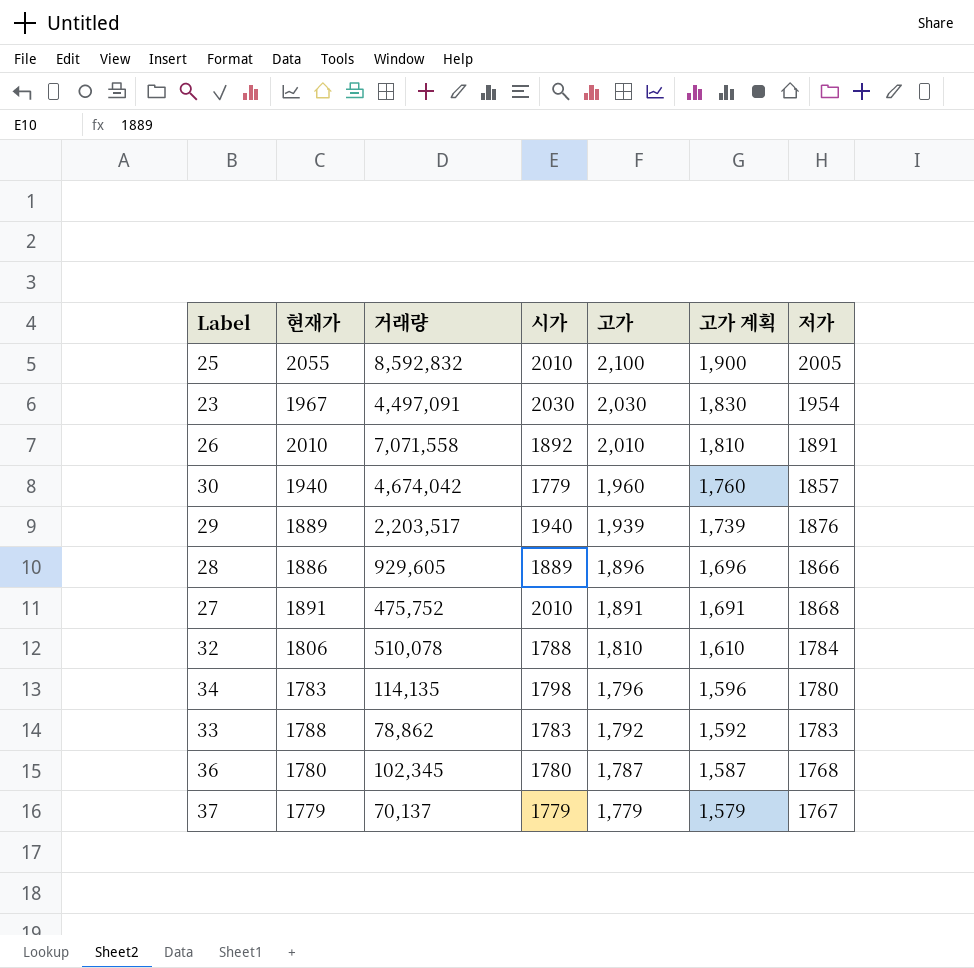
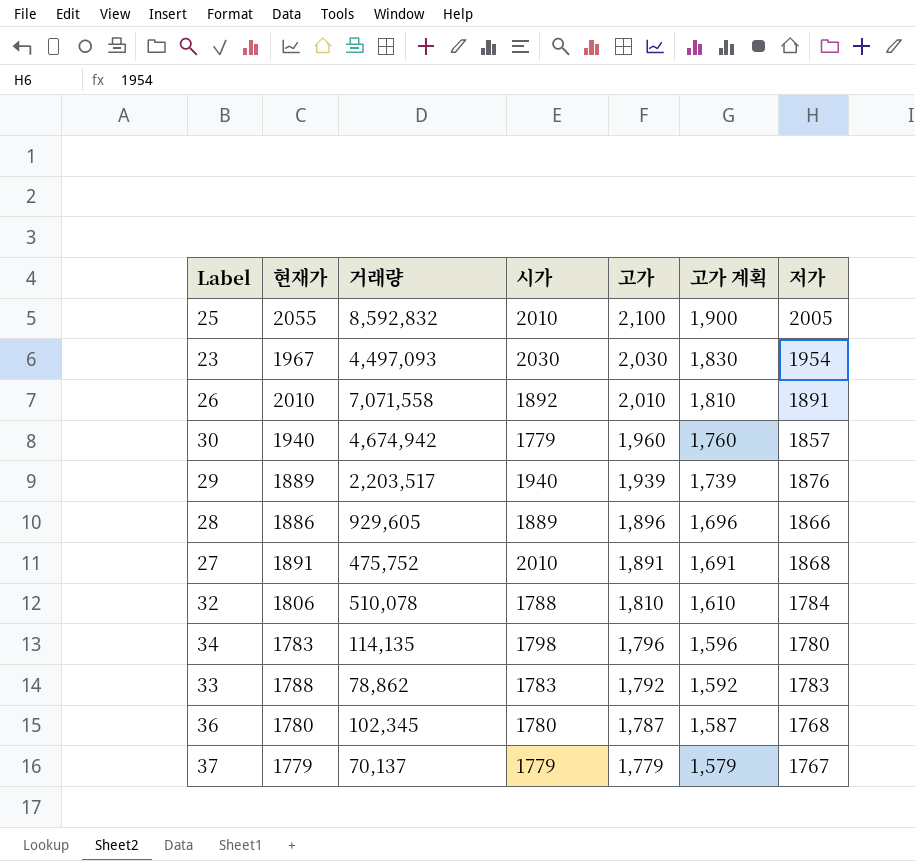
23 | 거래량: 4,497,091 -> 4,497,093
30 | 거래량: 4,674,042 -> 4,674,942

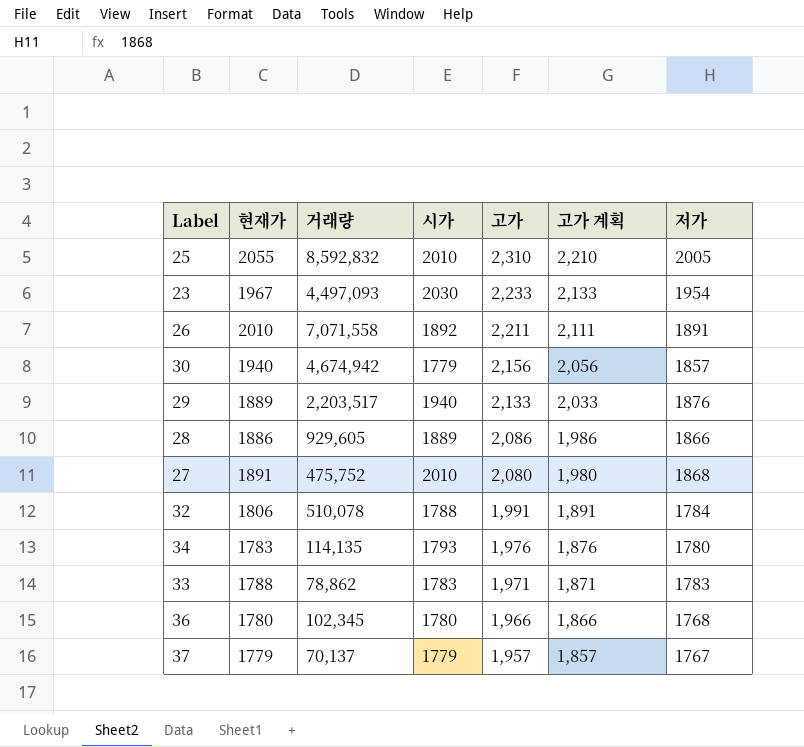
column 고가 계획 | formula: [고가] - 200 -> [고가] - 100
25 | 고가: 2,100 -> 2,310
23 | 고가: 2,030 -> 2,233
26 | 고가: 2,010 -> 2,211
30 | 고가: 1,960 -> 2,156
29 | 고가: 1,939 -> 2,133
28 | 고가: 1,896 -> 2,086
27 | 고가: 1,891 -> 2,080
32 | 고가: 1,810 -> 1,991
34 | 시가: 1798 -> 1793
34 | 고가: 1,796 -> 1,976
33 | 고가: 1,792 -> 1,971
36 | 고가: 1,787 -> 1,966
37 | 고가: 1,779 -> 1,957

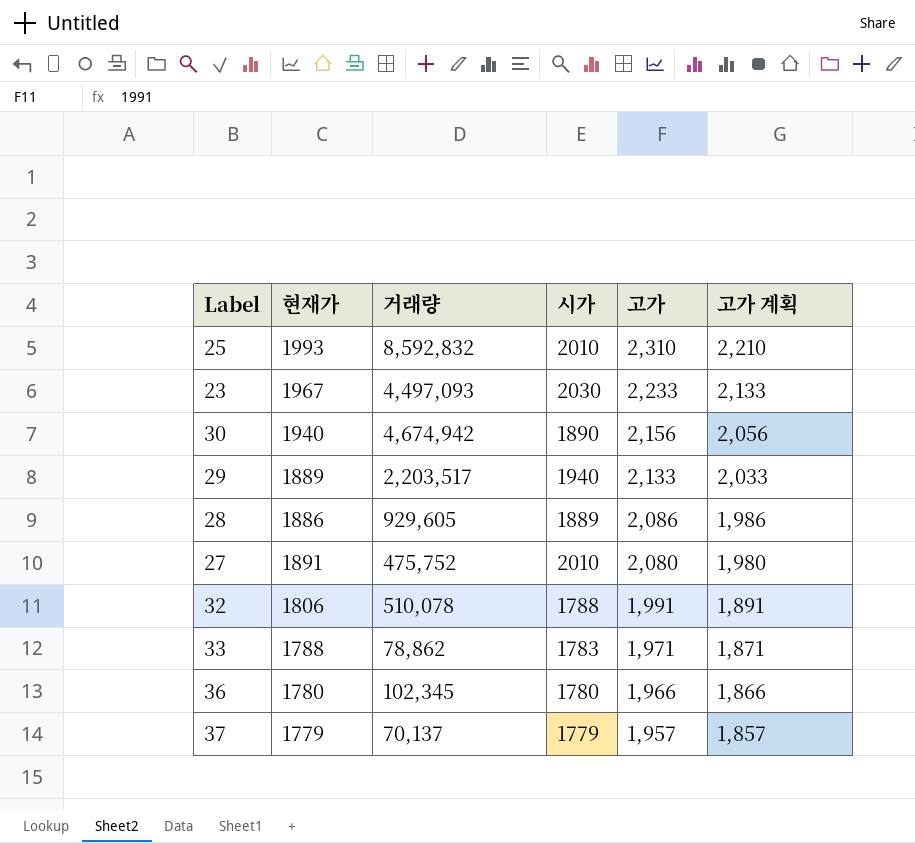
column 저가 | position: 7 -> none
row 26: 2010 | 7,071,558 | 1892 | 2,211 | 2,111 | 1891 -> none
row 34: 1783 | 114,135 | 1793 | 1,976 | 1,876 | 1780 -> none
25 | 현재가: 2055 -> 1993
30 | 시가: 1779 -> 1890

